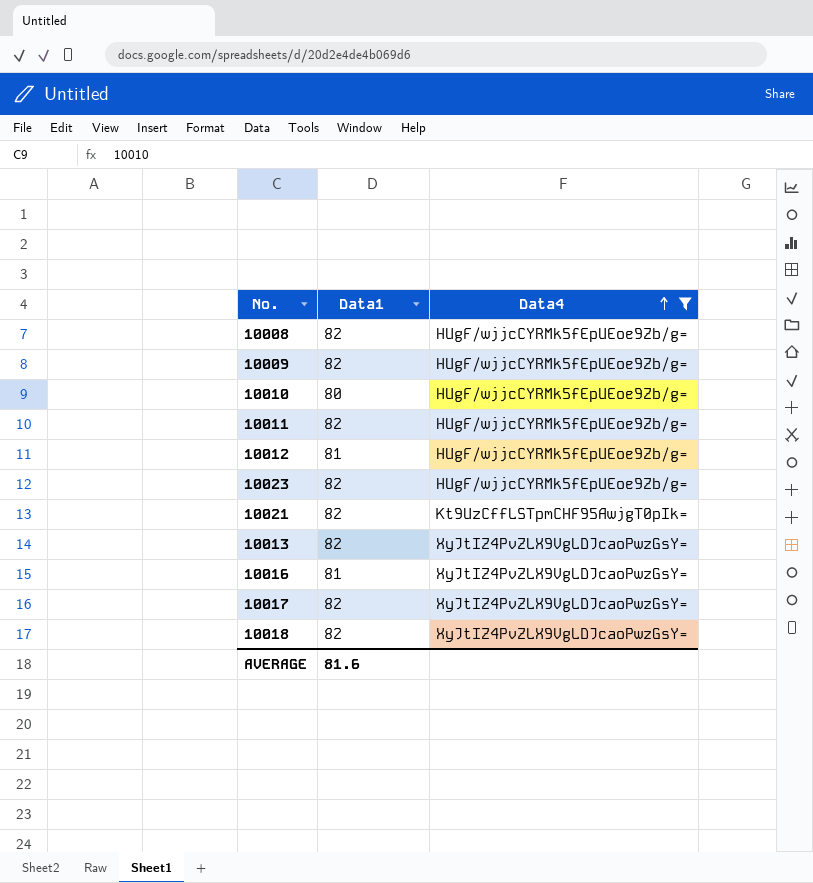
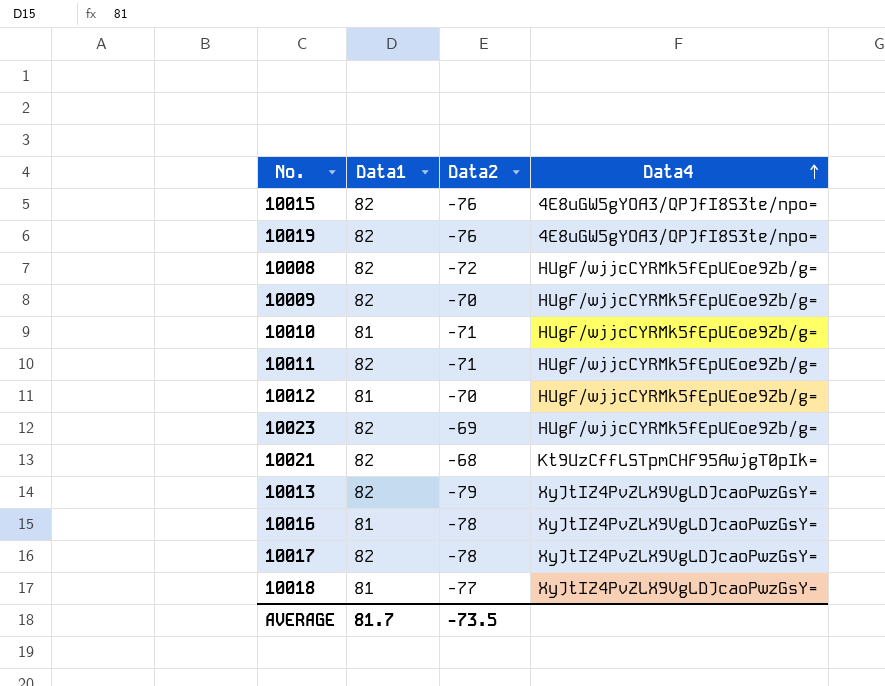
filter: Data4 != 4E8uGW5gYOA3/QPJfI8S3te/npo= -> none
column Data2 | position: none -> 3
10010 | Data1: 80 -> 81
10018 | Data1: 82 -> 81
AVERAGE | Data1: 81.6 -> 81.7

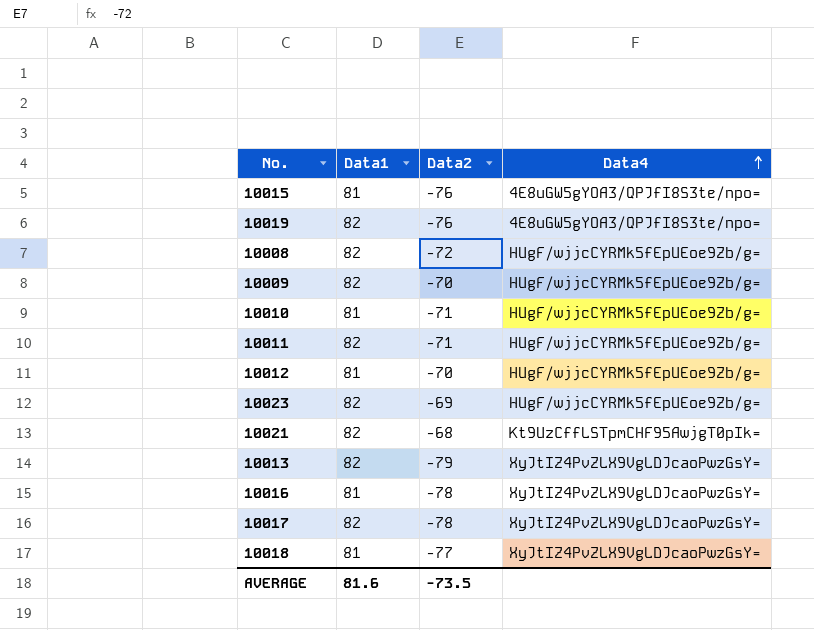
10015 | Data1: 82 -> 81
AVERAGE | Data1: 81.7 -> 81.6

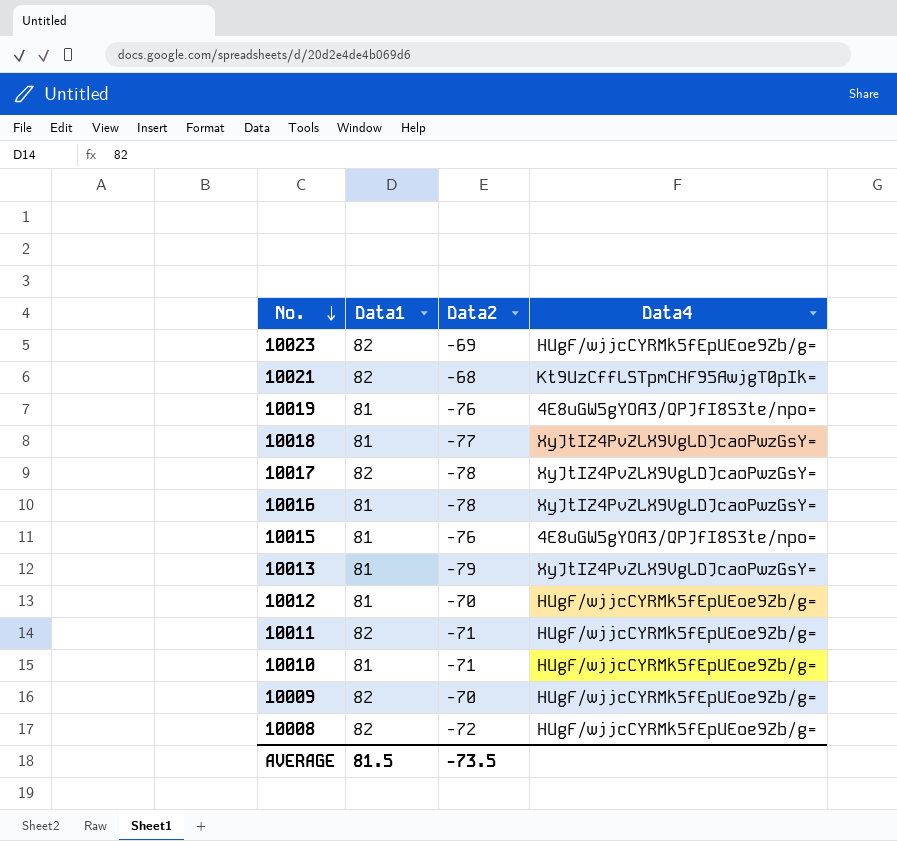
row order: Data4 ascending -> No. descending
10019 | Data1: 82 -> 81
10013 | Data1: 82 -> 81
AVERAGE | Data1: 81.6 -> 81.5

